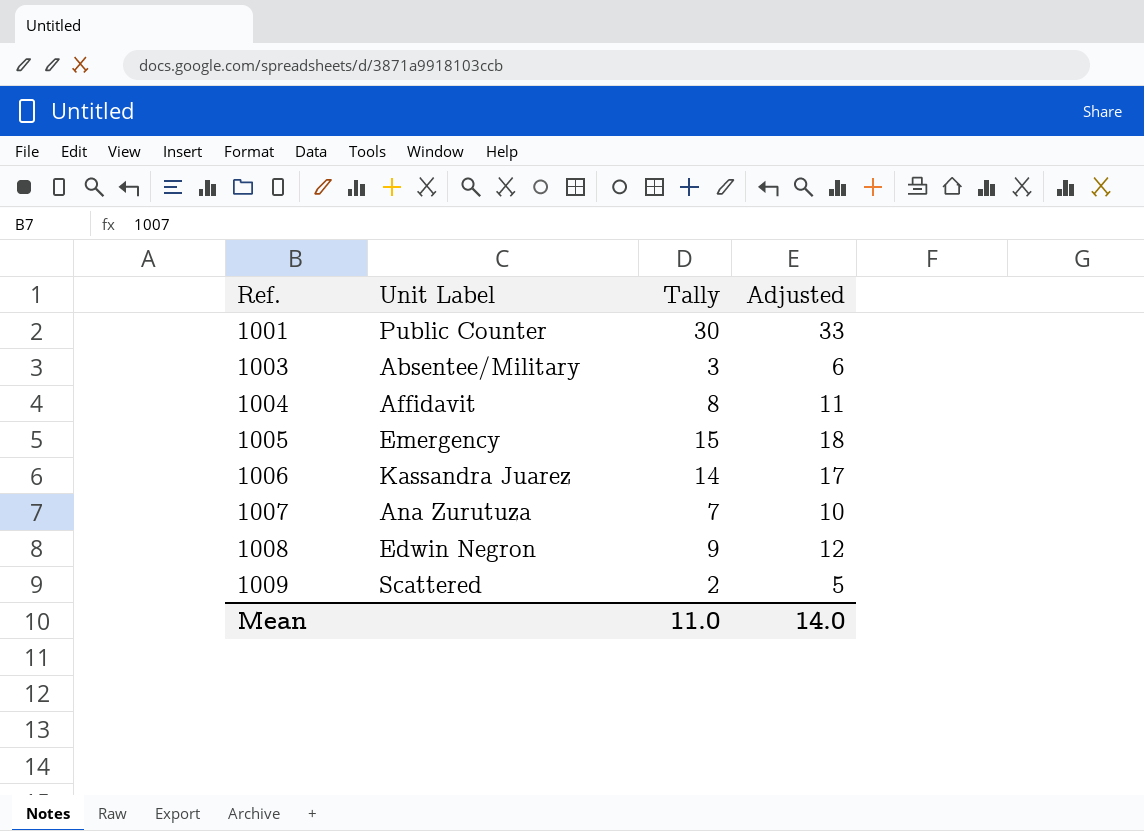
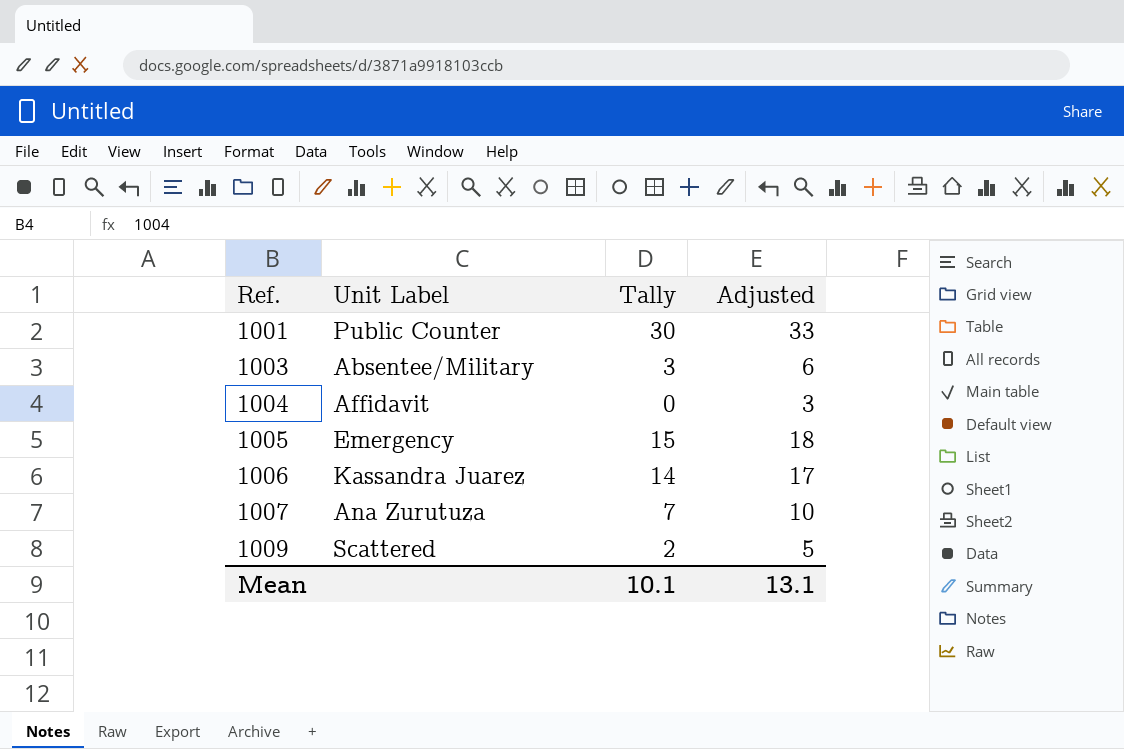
row 1008: Edwin Negron | 9 | 12 -> none
1004 | Tally: 8 -> 0
1004 | Adjusted: 11 -> 3
Mean | Tally: 11.0 -> 10.1
Mean | Adjusted: 14.0 -> 13.1

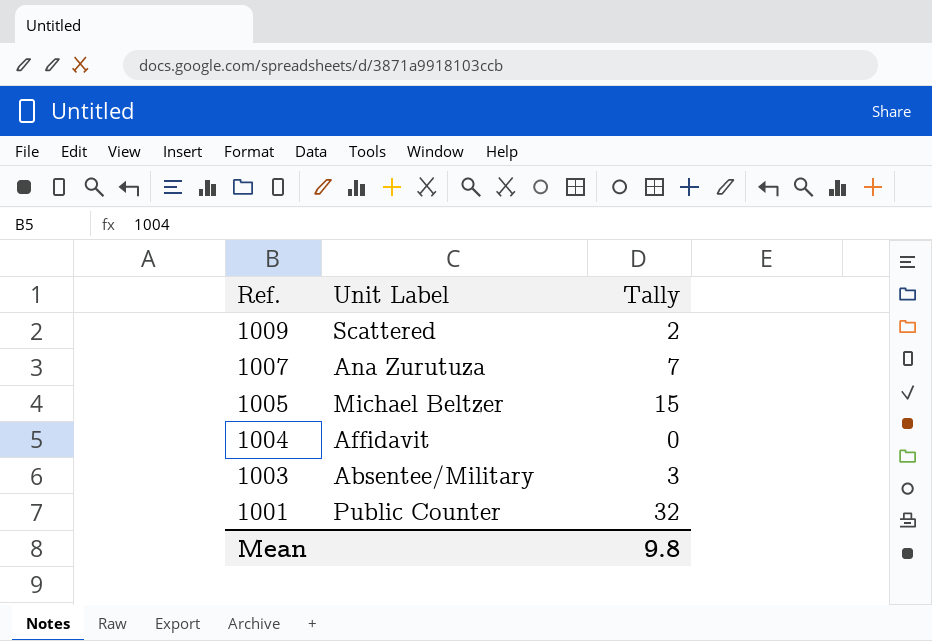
row order: Ref. ascending -> Ref. descending
column Adjusted | formula: [Tally] + 3 -> none
row 1006: Kassandra Juarez | 14 | 17 -> none
1005 | Unit Label: Emergency -> Michael Beltzer
1001 | Tally: 30 -> 32
Mean | Tally: 10.1 -> 9.8

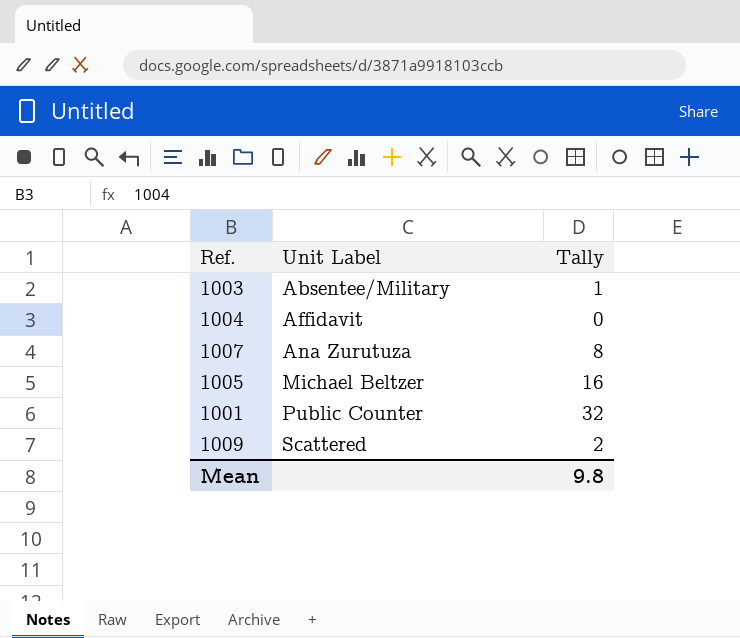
row order: Ref. descending -> Unit Label ascending
1003 | Tally: 3 -> 1
1007 | Tally: 7 -> 8
1005 | Tally: 15 -> 16

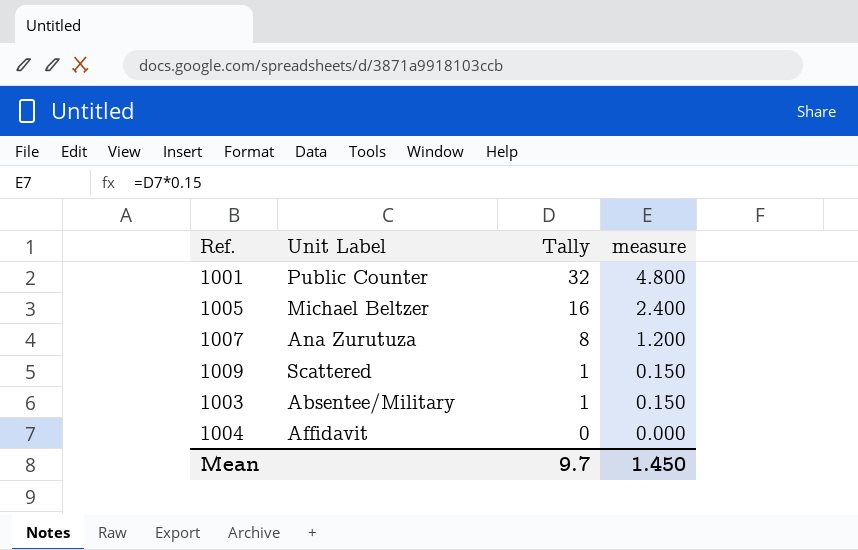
row order: Unit Label ascending -> Tally descending
column measure | formula: none -> [Tally] * 0.15
1009 | Tally: 2 -> 1
Mean | Tally: 9.8 -> 9.7

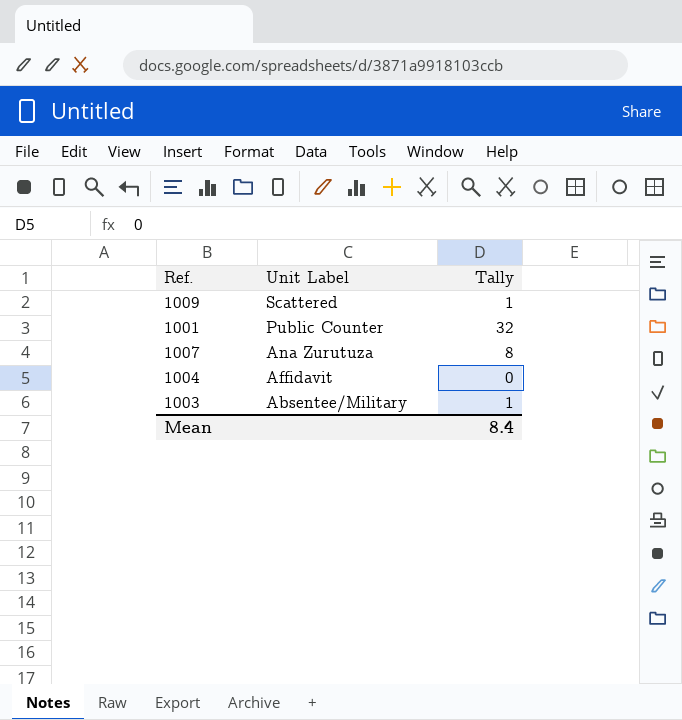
row order: Tally descending -> Unit Label descending
column measure | formula: [Tally] * 0.15 -> none
row 1005: Michael Beltzer | 16 | 2.400 -> none
Mean | Tally: 9.7 -> 8.4

